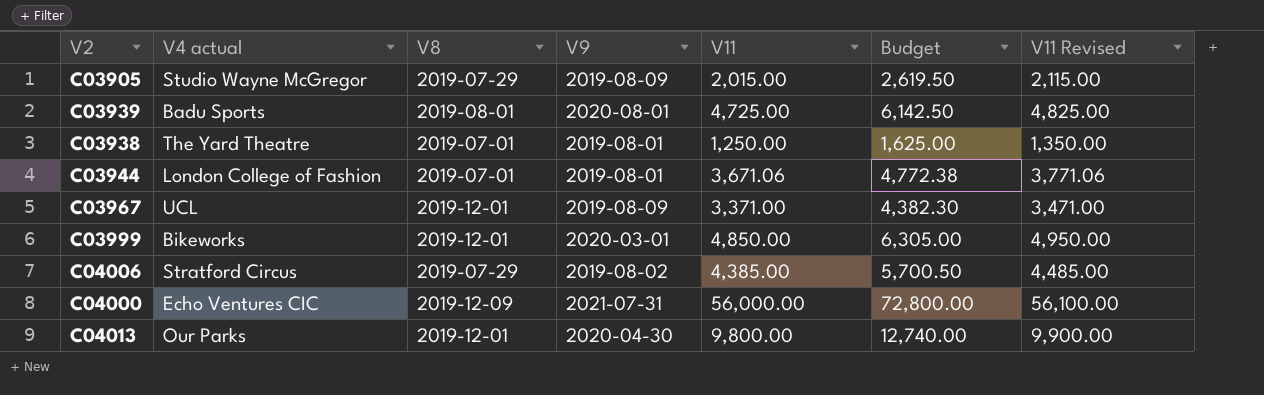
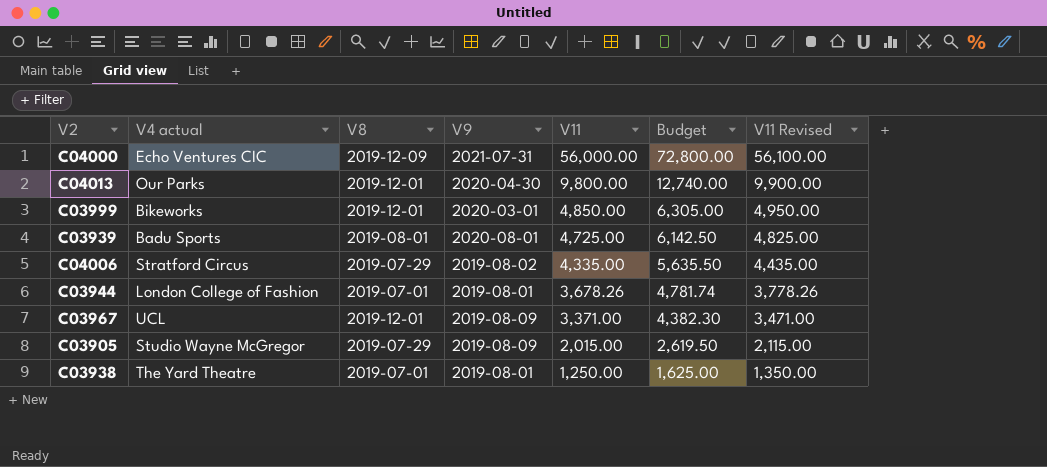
row order: none -> V11 descending
C04006 | V11: 4,385.00 -> 4,335.00
C04006 | Budget: 5,700.50 -> 5,635.50
C04006 | V11 Revised: 4,485.00 -> 4,435.00
C03944 | V11: 3,671.06 -> 3,678.26
C03944 | Budget: 4,772.38 -> 4,781.74
C03944 | V11 Revised: 3,771.06 -> 3,778.26

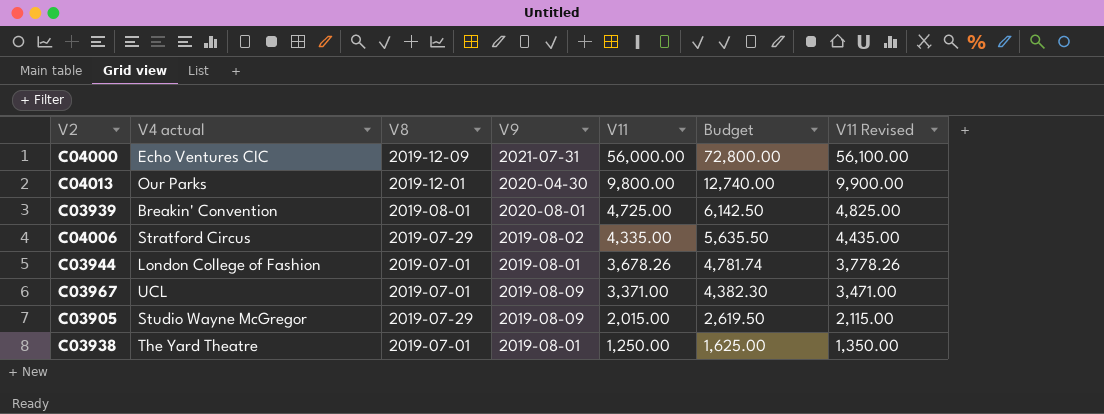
row C03999: Bikeworks | 2019-12-01 | 2020-03-01 | 4,850.00 | 6,305.00 | 4,950.00 -> none
C03939 | V4 actual: Badu Sports -> Breakin' Convention
C03967 | V8: 2019-12-01 -> 2019-07-01

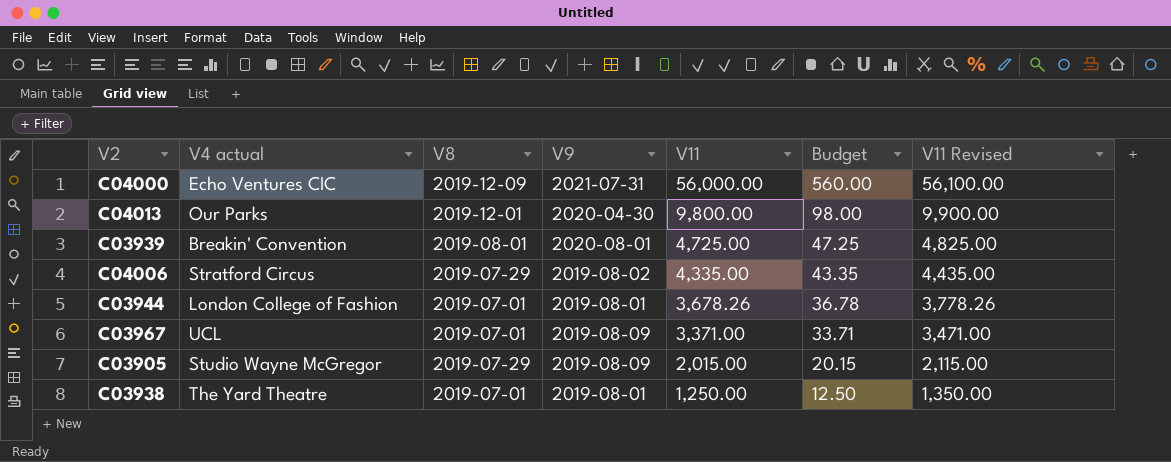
column Budget | formula: [V11] * 1.3 -> [V11] * 0.01

